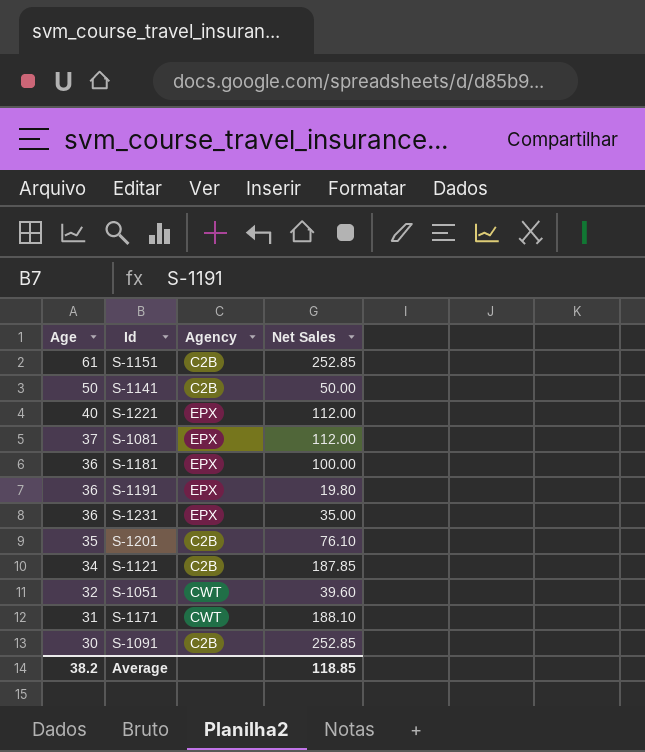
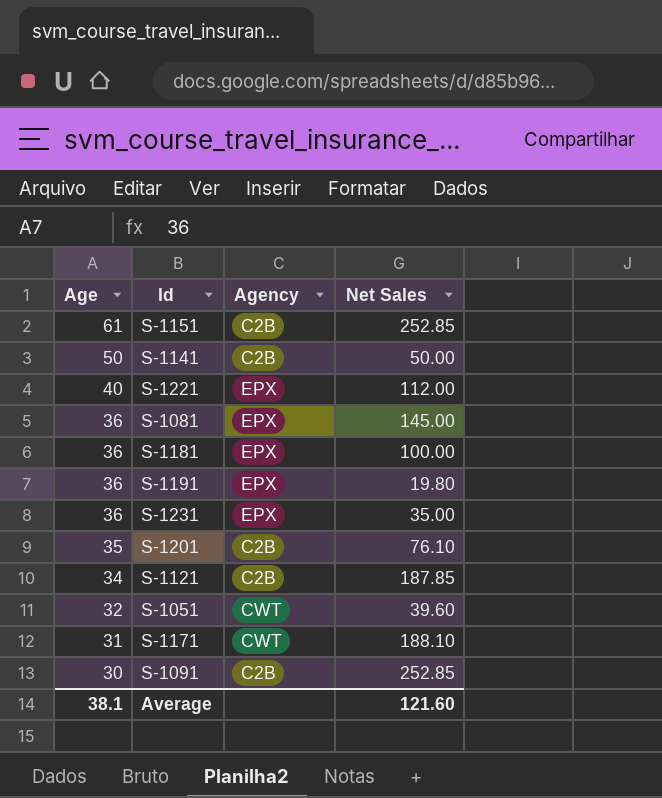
S-1081 | Age: 37 -> 36
S-1081 | Net Sales: 112.00 -> 145.00
Average | Age: 38.2 -> 38.1
Average | Net Sales: 118.85 -> 121.60

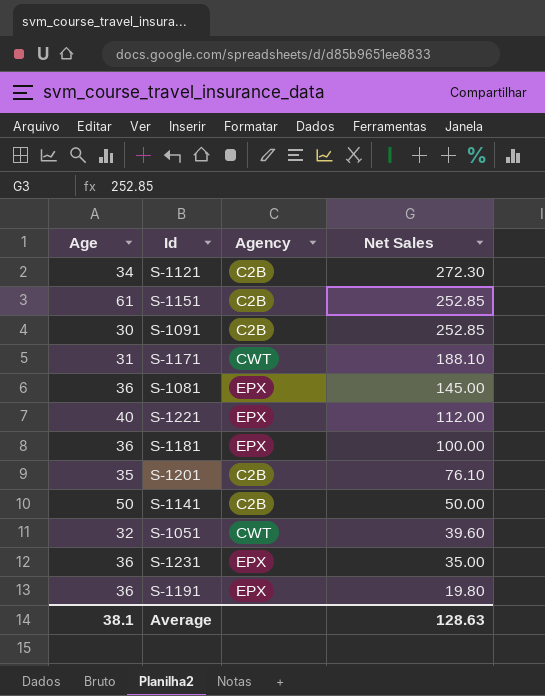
row order: Age descending -> Net Sales descending
S-1121 | Net Sales: 187.85 -> 272.30
Average | Net Sales: 121.60 -> 128.63

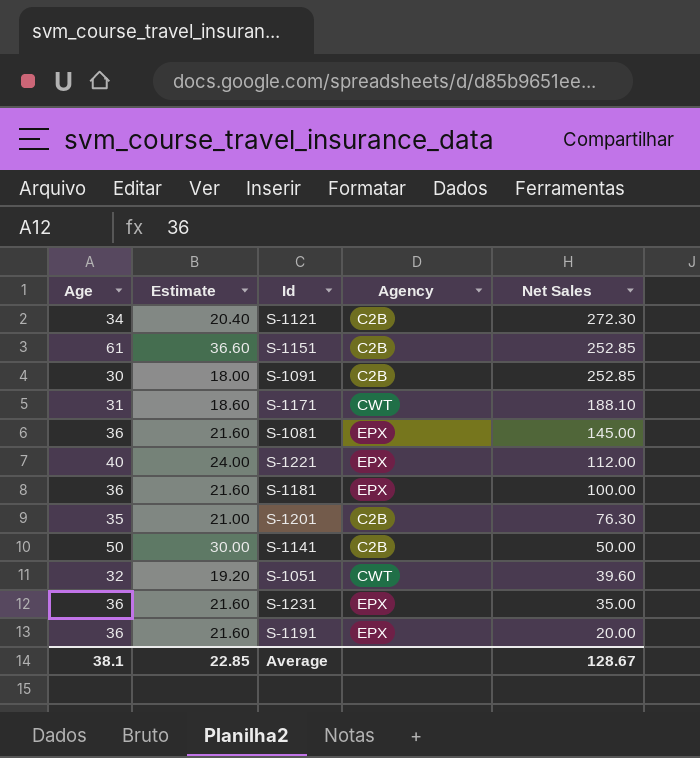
column Estimate | formula: none -> [Age] * 0.6
S-1201 | Net Sales: 76.10 -> 76.30
S-1191 | Net Sales: 19.80 -> 20.00
Average | Net Sales: 128.63 -> 128.67

